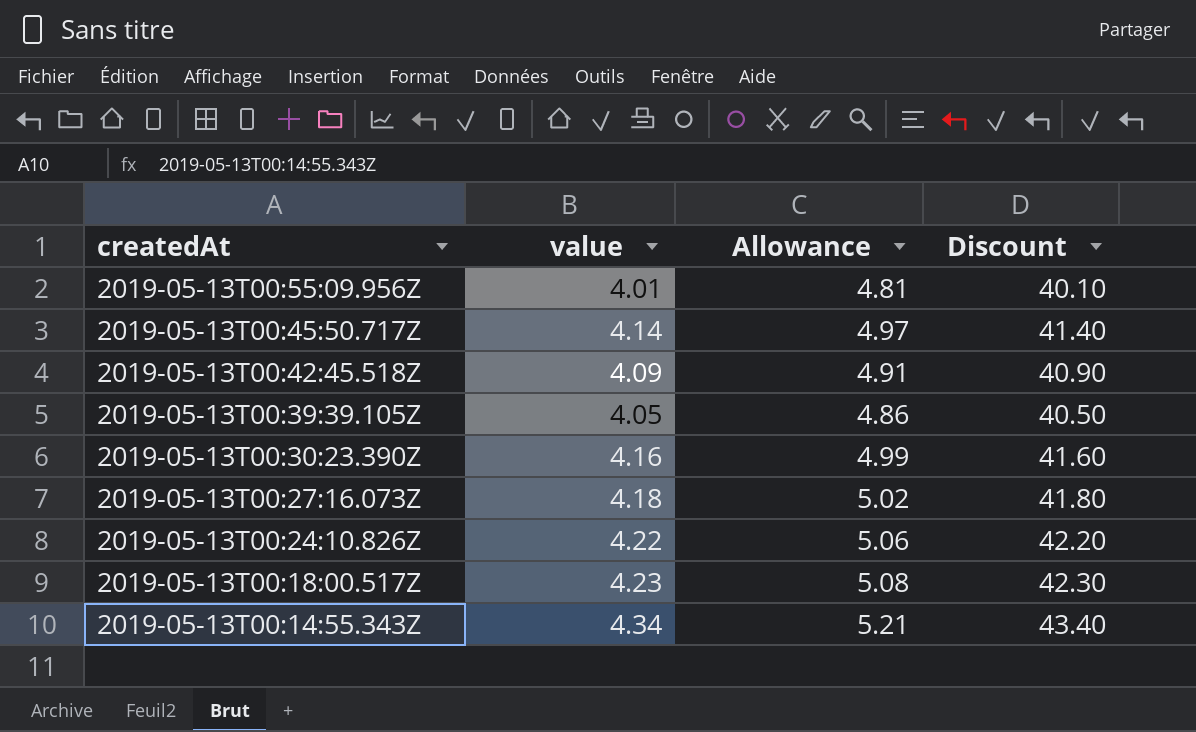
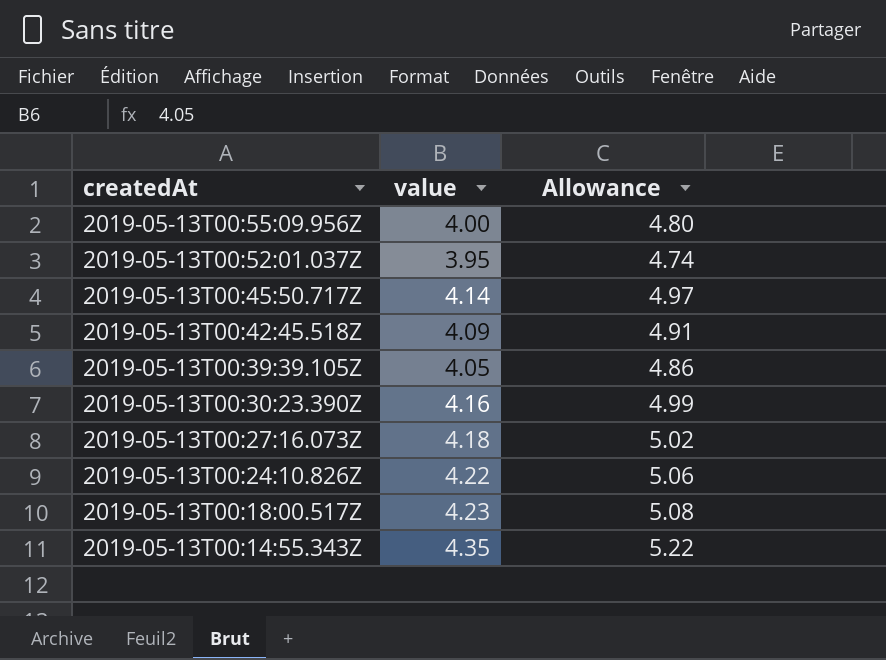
column Discount | formula: [value] * 10 -> none
2019-05-13T00:55:09.956Z | value: 4.01 -> 4.00
2019-05-13T00:55:09.956Z | Allowance: 4.81 -> 4.80
row 2019-05-13T00:52:01.037Z: none -> 3.95 | 4.74
2019-05-13T00:14:55.343Z | value: 4.34 -> 4.35
2019-05-13T00:14:55.343Z | Allowance: 5.21 -> 5.22

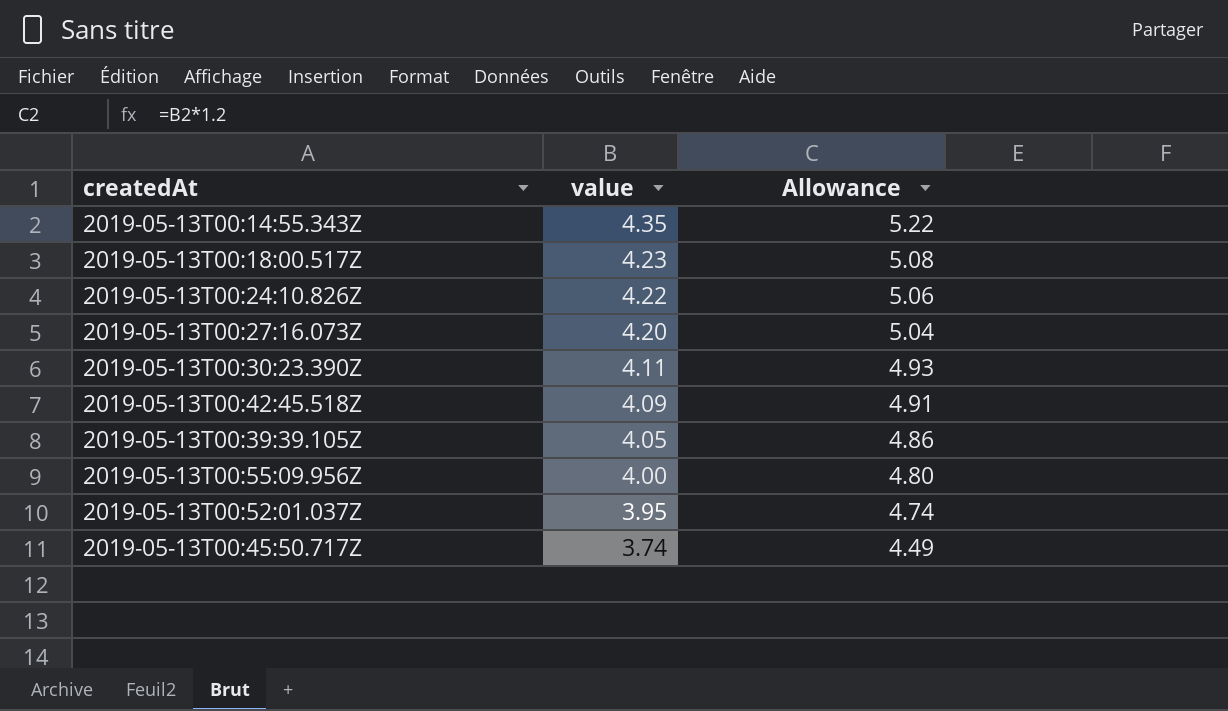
row order: createdAt descending -> value descending
2019-05-13T00:27:16.073Z | value: 4.18 -> 4.20
2019-05-13T00:27:16.073Z | Allowance: 5.02 -> 5.04
2019-05-13T00:30:23.390Z | value: 4.16 -> 4.11
2019-05-13T00:30:23.390Z | Allowance: 4.99 -> 4.93
2019-05-13T00:45:50.717Z | value: 4.14 -> 3.74
2019-05-13T00:45:50.717Z | Allowance: 4.97 -> 4.49

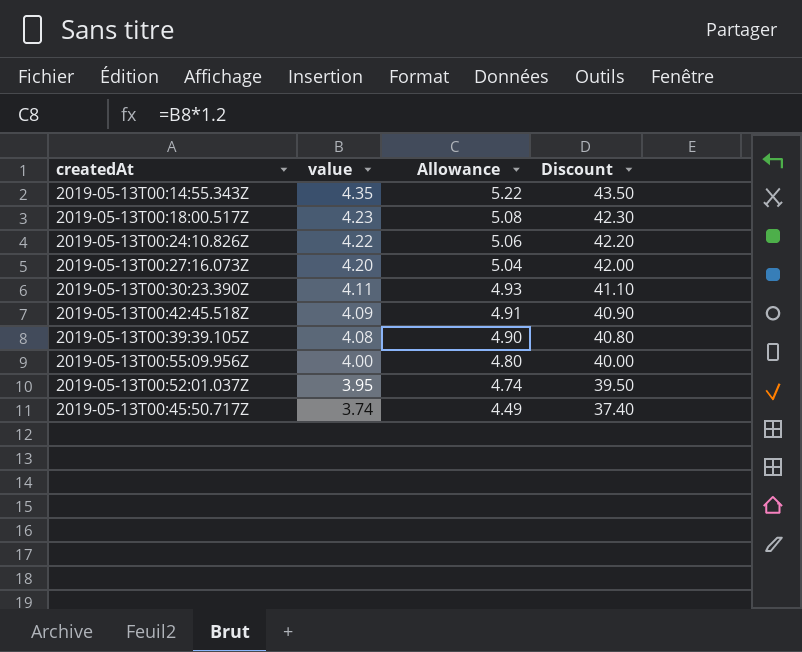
column Discount | formula: none -> [value] * 10
2019-05-13T00:39:39.105Z | value: 4.05 -> 4.08
2019-05-13T00:39:39.105Z | Allowance: 4.86 -> 4.90

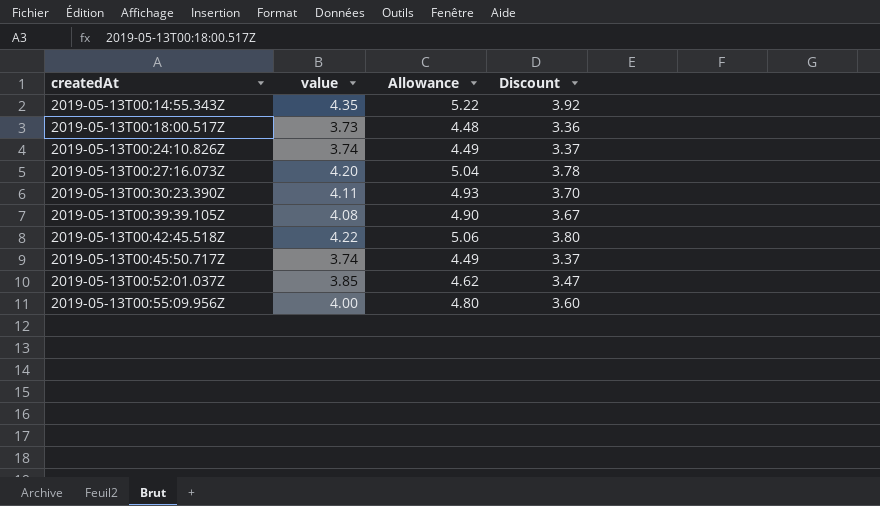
row order: value descending -> createdAt ascending
column Discount | formula: [value] * 10 -> [value] * 0.9
2019-05-13T00:18:00.517Z | value: 4.23 -> 3.73
2019-05-13T00:18:00.517Z | Allowance: 5.08 -> 4.48
2019-05-13T00:24:10.826Z | value: 4.22 -> 3.74
2019-05-13T00:24:10.826Z | Allowance: 5.06 -> 4.49
2019-05-13T00:42:45.518Z | value: 4.09 -> 4.22
2019-05-13T00:42:45.518Z | Allowance: 4.91 -> 5.06
2019-05-13T00:52:01.037Z | value: 3.95 -> 3.85
2019-05-13T00:52:01.037Z | Allowance: 4.74 -> 4.62

